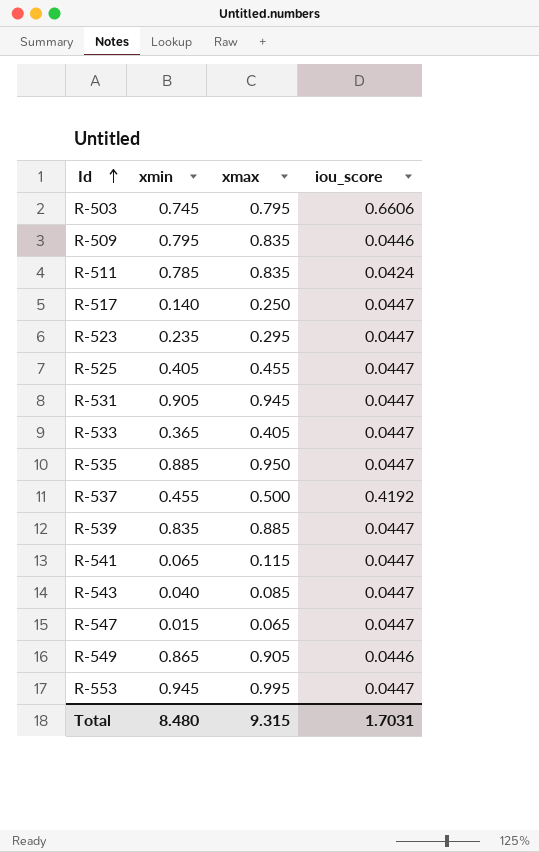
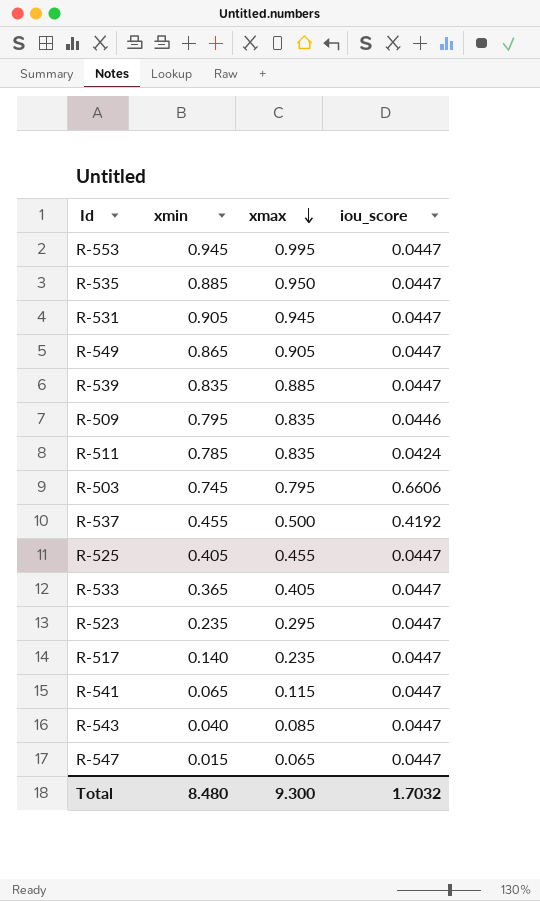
row order: Id ascending -> xmax descending
R-549 | iou_score: 0.0446 -> 0.0447
R-517 | xmax: 0.250 -> 0.235
Total | xmax: 9.315 -> 9.300
Total | iou_score: 1.7031 -> 1.7032

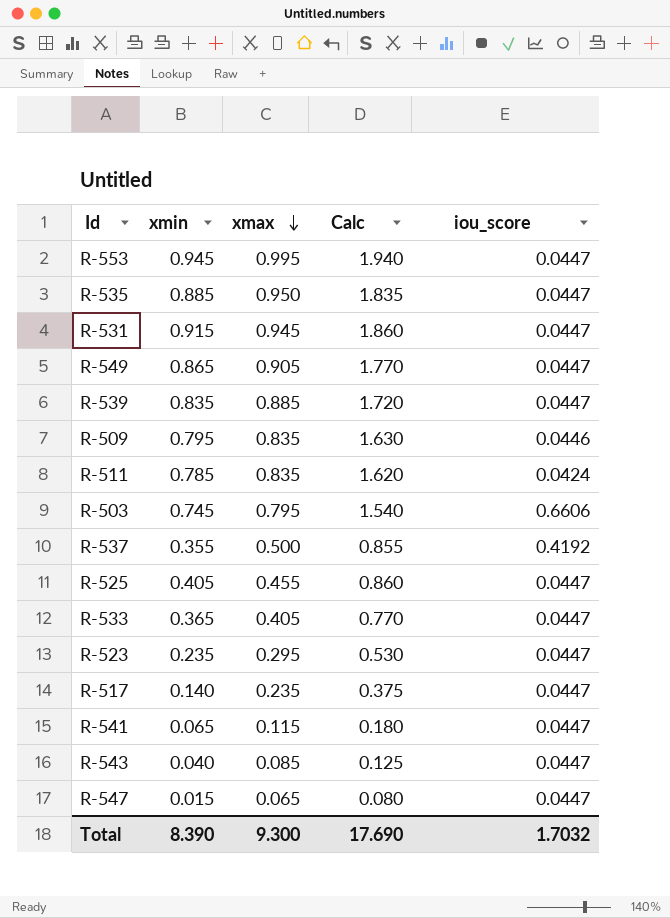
column Calc | formula: none -> [xmin] + [xmax]
R-531 | xmin: 0.905 -> 0.915
R-537 | xmin: 0.455 -> 0.355
Total | xmin: 8.480 -> 8.390

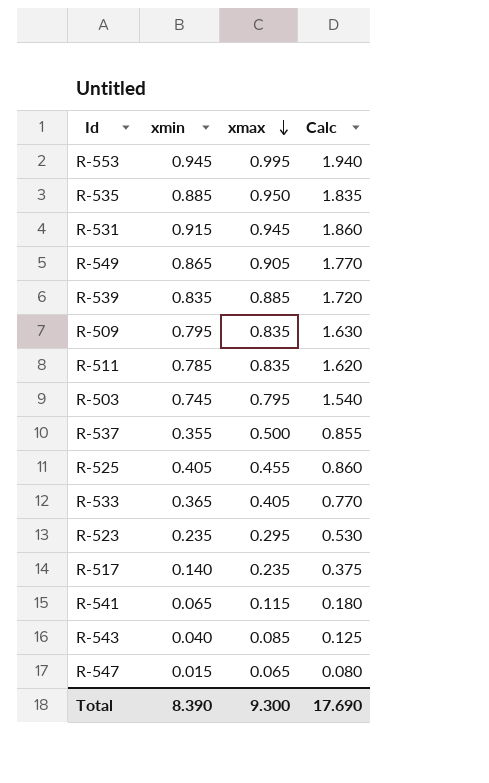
column iou_score | position: 5 -> none

